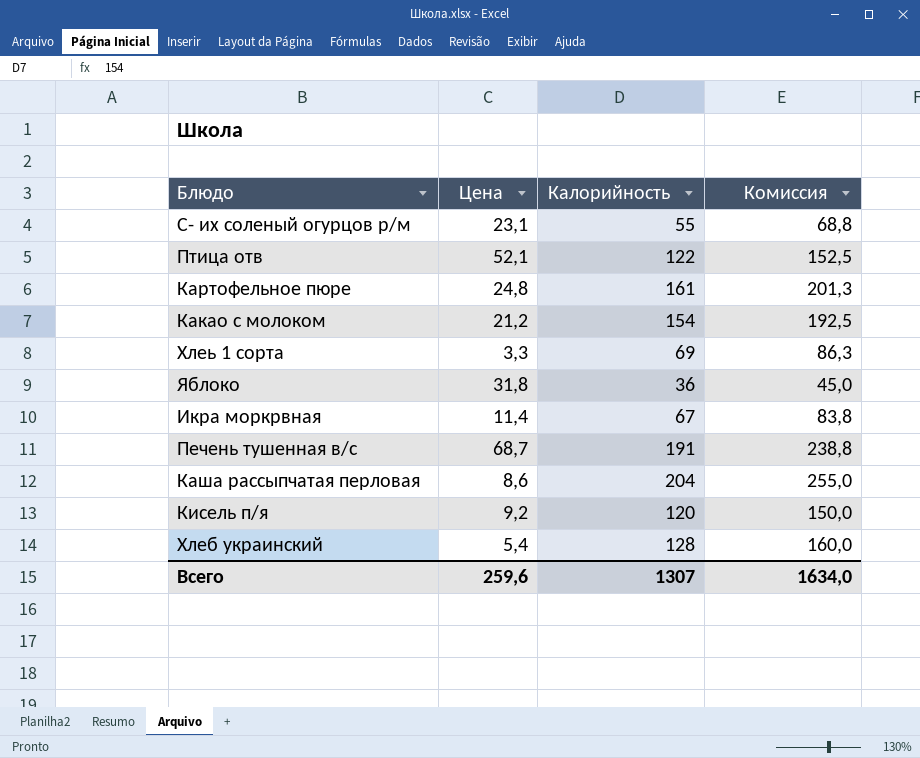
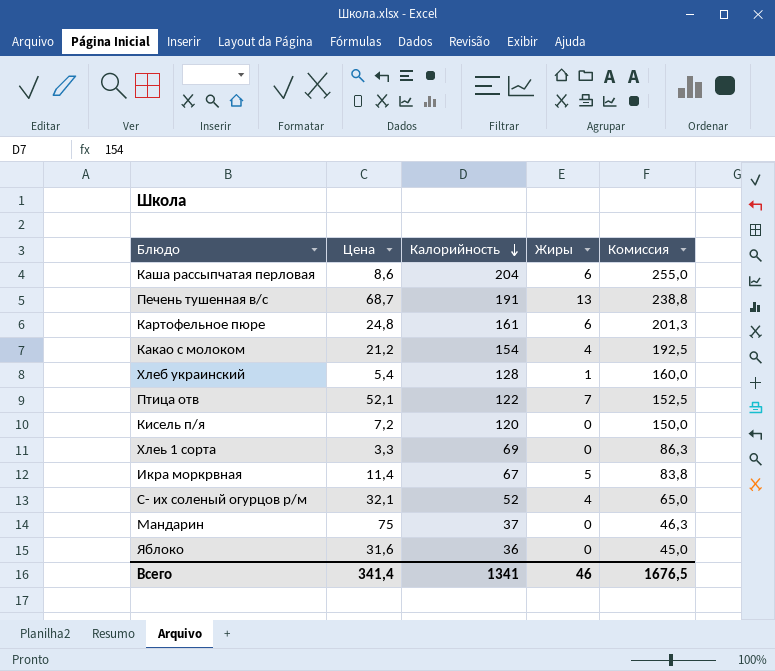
row order: none -> Калорийность descending
column Жиры | position: none -> 4
Кисель п/я | Цена: 9,2 -> 7,2
С- их соленый огурцов р/м | Цена: 23,1 -> 32,1
С- их соленый огурцов р/м | Калорийность: 55 -> 52
С- их соленый огурцов р/м | Комиссия: 68,8 -> 65,0
row Мандарин: none -> 75 | 37 | 0 | 46,3
Яблоко | Цена: 31,8 -> 31,6
Всего | Цена: 259,6 -> 341,4
Всего | Калорийность: 1307 -> 1341
Всего | Комиссия: 1634,0 -> 1676,5

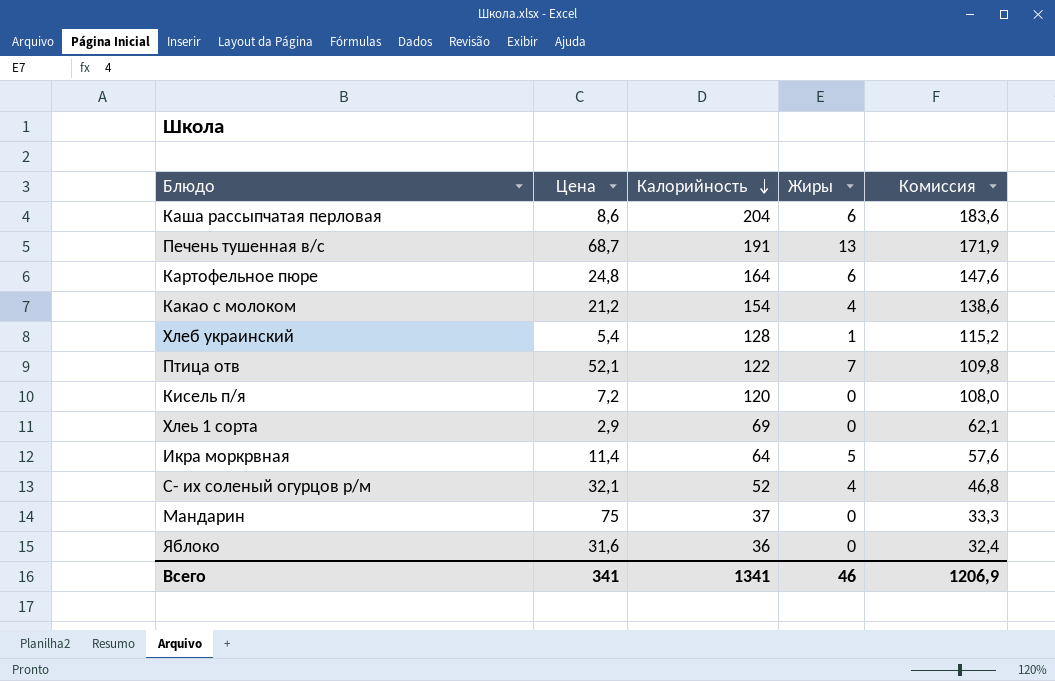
column Комиссия | formula: [Калорийность] * 1,25 -> [Калорийность] * 0,9
Картофельное пюре | Калорийность: 161 -> 164
Хлеь 1 сорта | Цена: 3,3 -> 2,9
Икра моркрвная | Калорийность: 67 -> 64
Всего | Цена: 341,4 -> 341
Всего | Комиссия: 1676,5 -> 1206,9

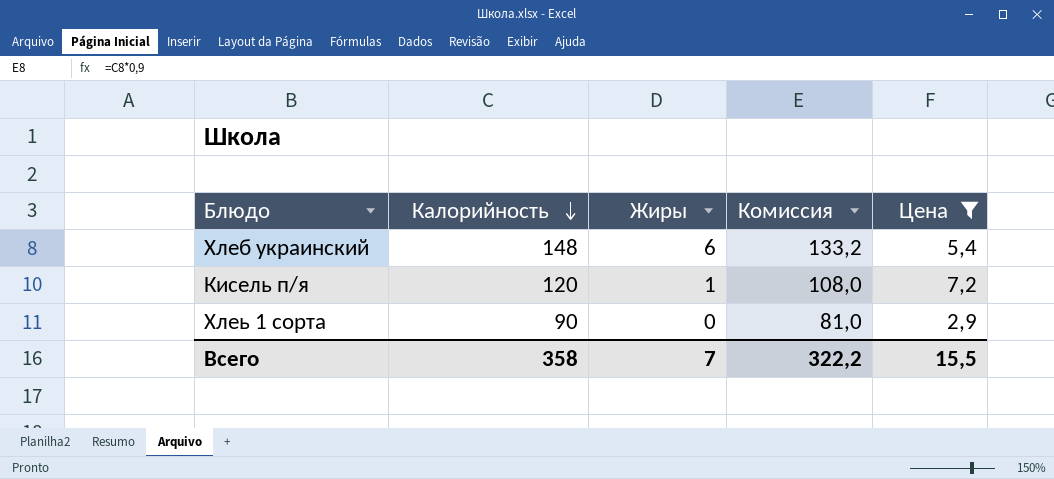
filter: none -> Цена <= 7,2
column Цена | position: 2 -> 5
Хлеб украинский | Калорийность: 128 -> 148
Хлеб украинский | Жиры: 1 -> 6
Хлеб украинский | Комиссия: 115,2 -> 133,2
Кисель п/я | Жиры: 0 -> 1
Хлеь 1 сорта | Калорийность: 69 -> 90
Хлеь 1 сорта | Комиссия: 62,1 -> 81,0
Всего | Калорийность: 1341 -> 358
Всего | Жиры: 46 -> 7
Всего | Комиссия: 1206,9 -> 322,2
Всего | Цена: 341 -> 15,5

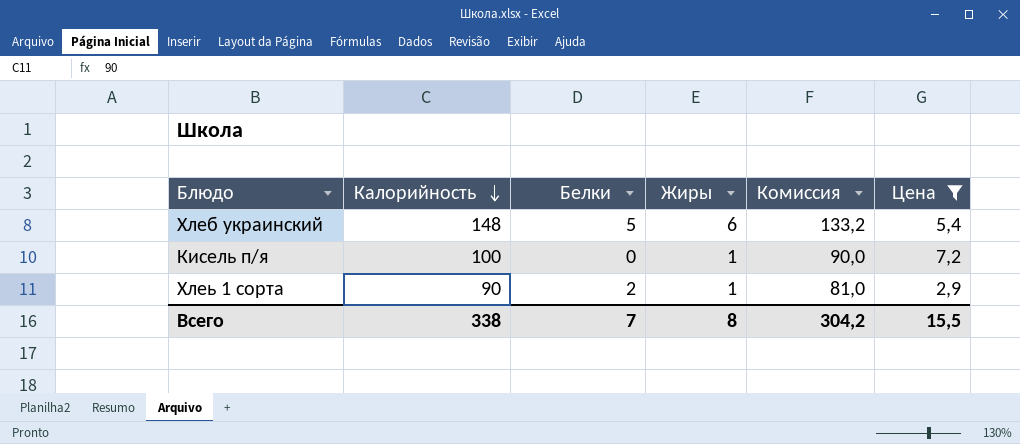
column Белки | position: none -> 3
Кисель п/я | Калорийность: 120 -> 100
Кисель п/я | Комиссия: 108,0 -> 90,0
Хлеь 1 сорта | Жиры: 0 -> 1
Всего | Калорийность: 358 -> 338
Всего | Жиры: 7 -> 8
Всего | Комиссия: 322,2 -> 304,2

